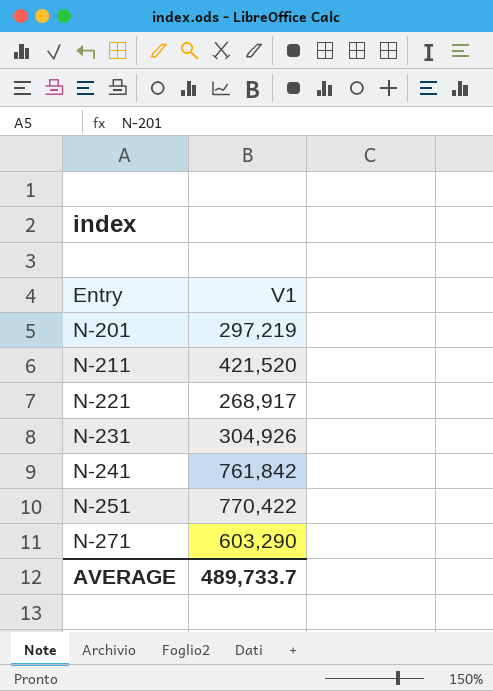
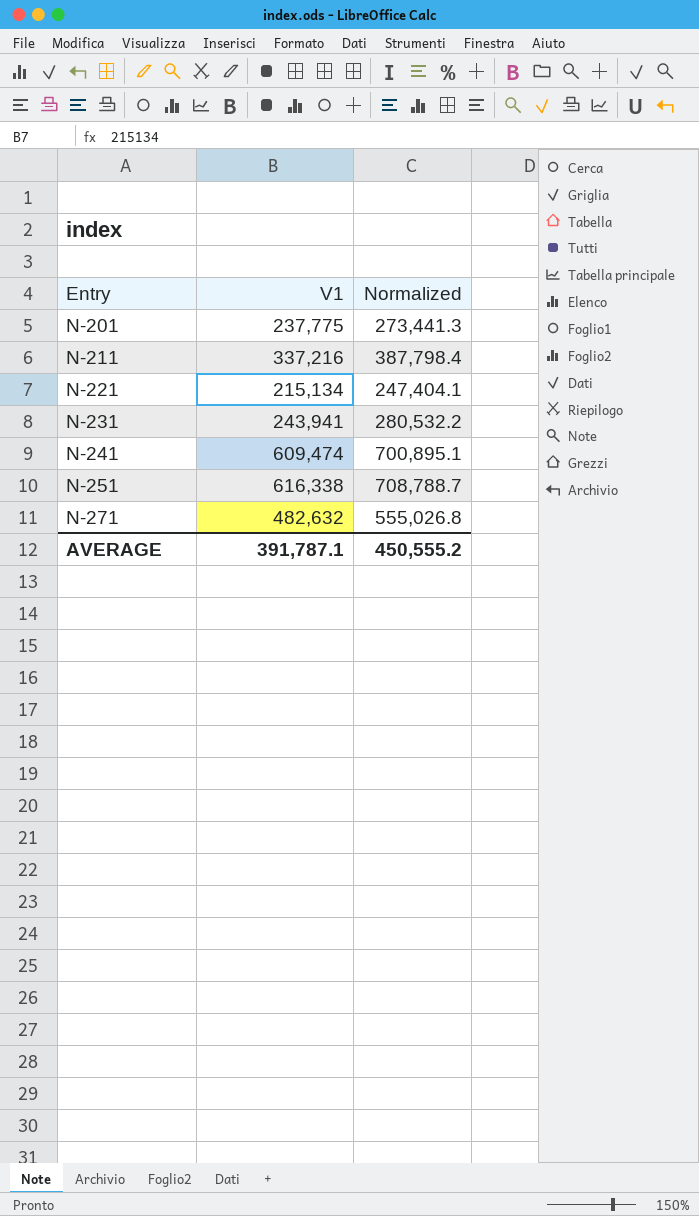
column Normalized | formula: none -> [V1] * 1.15
N-201 | V1: 297,219 -> 237,775
N-211 | V1: 421,520 -> 337,216
N-221 | V1: 268,917 -> 215,134
N-231 | V1: 304,926 -> 243,941
N-241 | V1: 761,842 -> 609,474
N-251 | V1: 770,422 -> 616,338
N-271 | V1: 603,290 -> 482,632
AVERAGE | V1: 489,733.7 -> 391,787.1

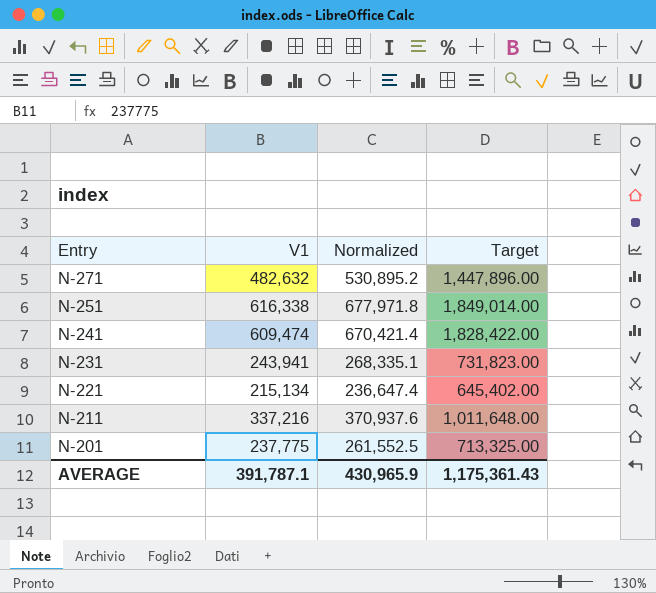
row order: Entry ascending -> Entry descending
column Normalized | formula: [V1] * 1.15 -> [V1] * 1.1
column Target | formula: none -> [V1] * 3
AVERAGE | Normalized: 450,555.2 -> 430,965.9

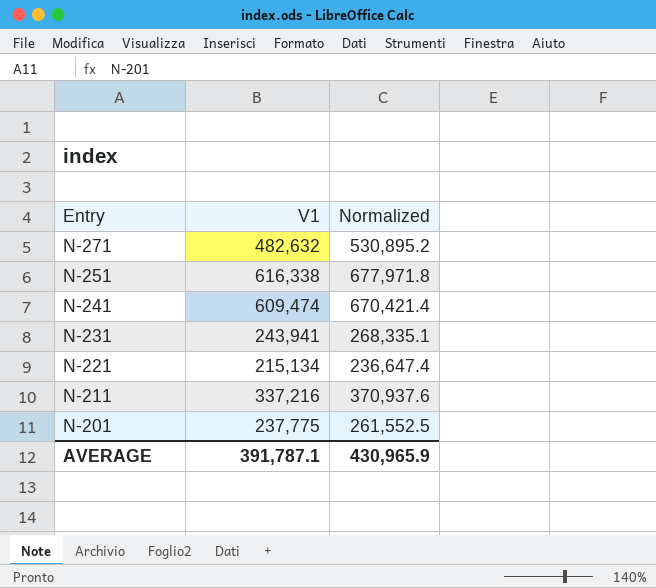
column Target | formula: [V1] * 3 -> none

